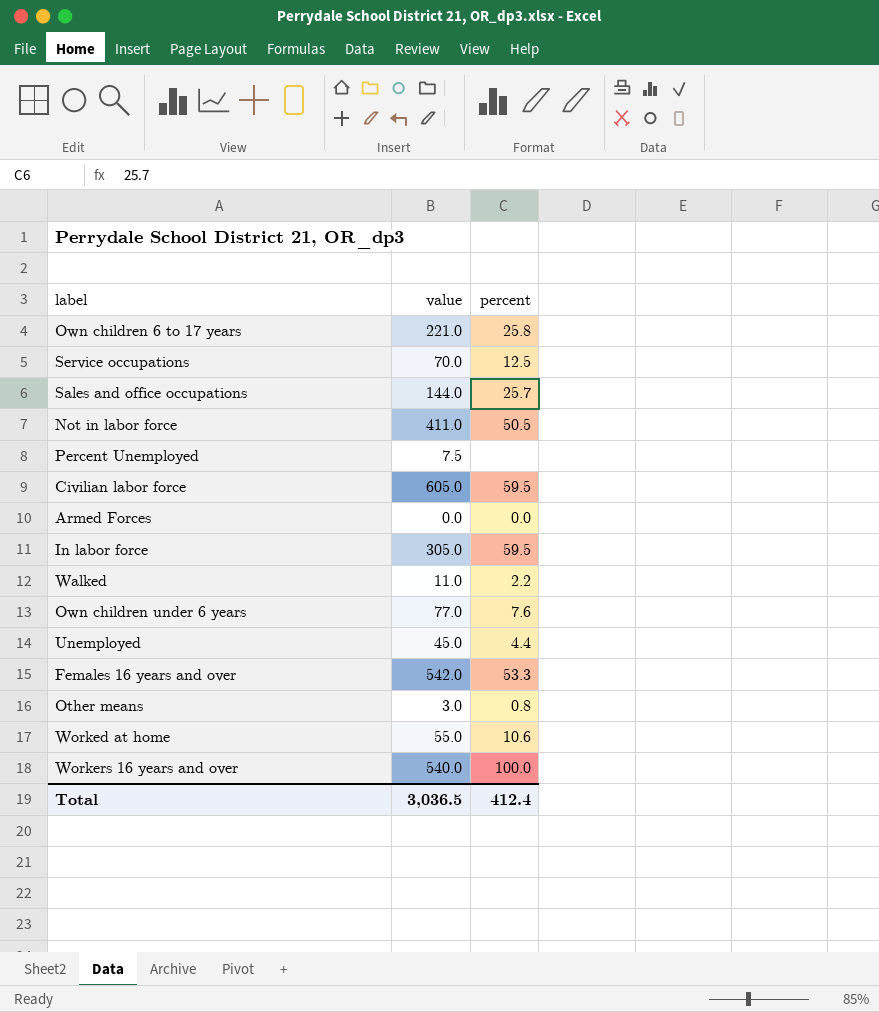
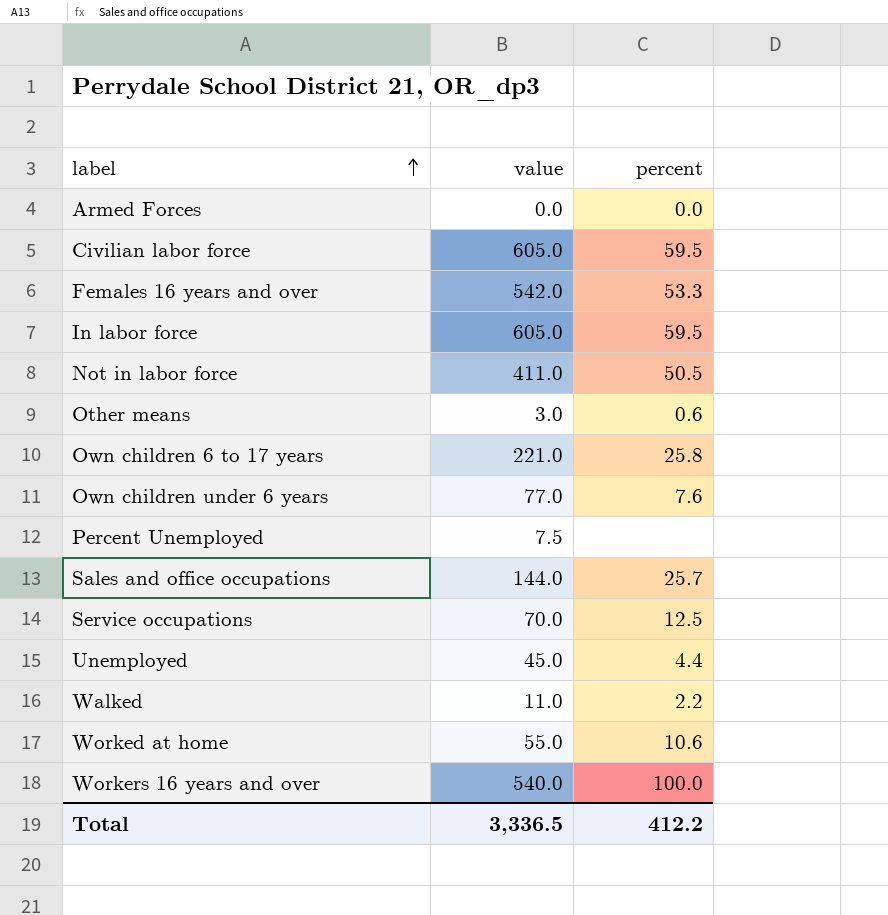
row order: none -> label ascending
In labor force | value: 305.0 -> 605.0
Other means | percent: 0.8 -> 0.6
Total | value: 3,036.5 -> 3,336.5
Total | percent: 412.4 -> 412.2

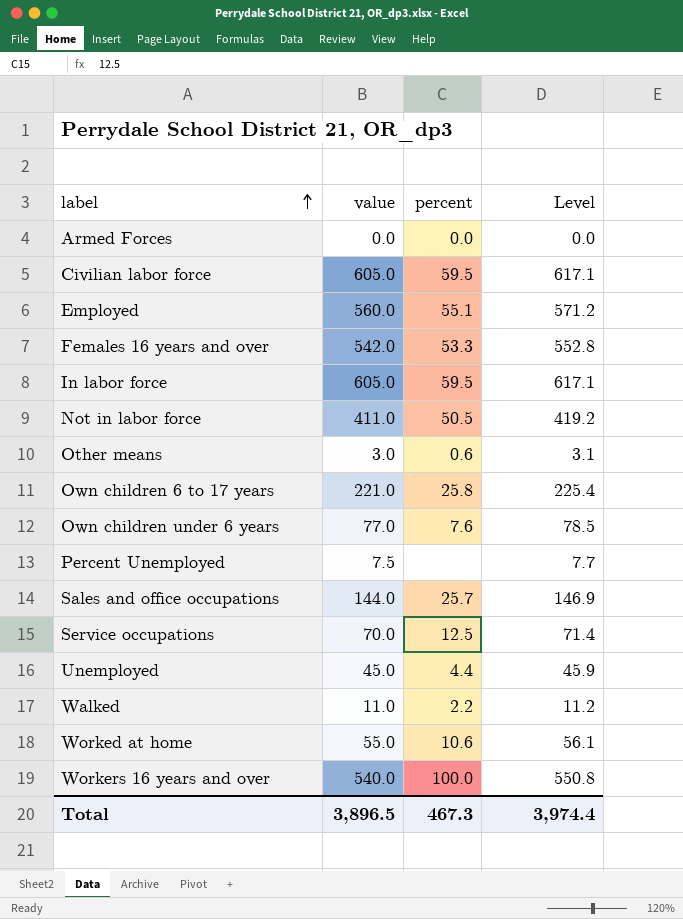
column Level | formula: none -> [value] * 1.02
row Employed: none -> 560.0 | 55.1 | 571.2
Total | value: 3,336.5 -> 3,896.5
Total | percent: 412.2 -> 467.3

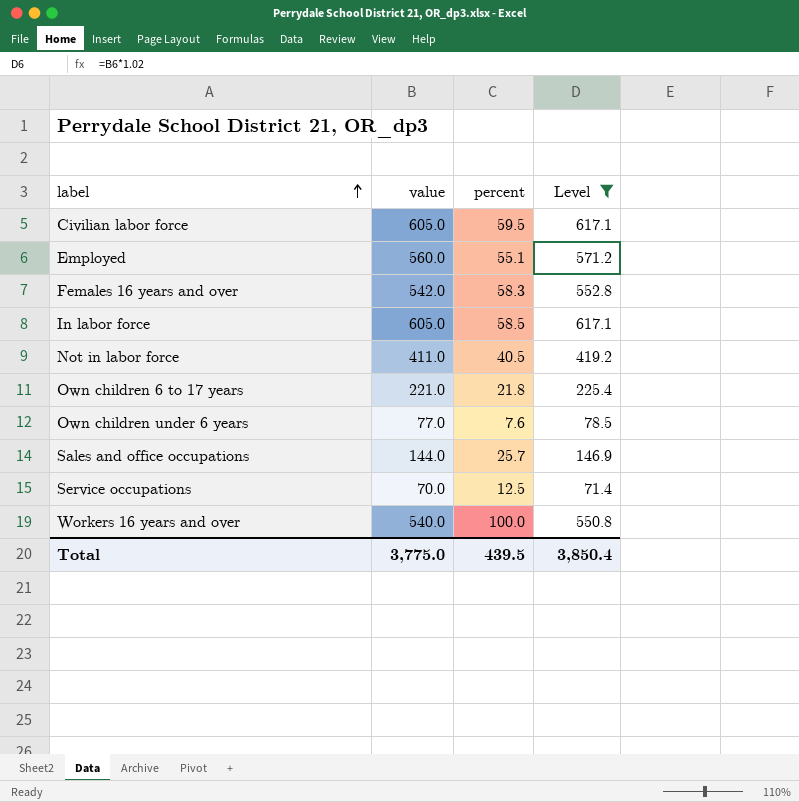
filter: none -> Level >= 71.4
Females 16 years and over | percent: 53.3 -> 58.3
In labor force | percent: 59.5 -> 58.5
Not in labor force | percent: 50.5 -> 40.5
Own children 6 to 17 years | percent: 25.8 -> 21.8
Total | value: 3,896.5 -> 3,775.0
Total | percent: 467.3 -> 439.5
Total | Level: 3,974.4 -> 3,850.4

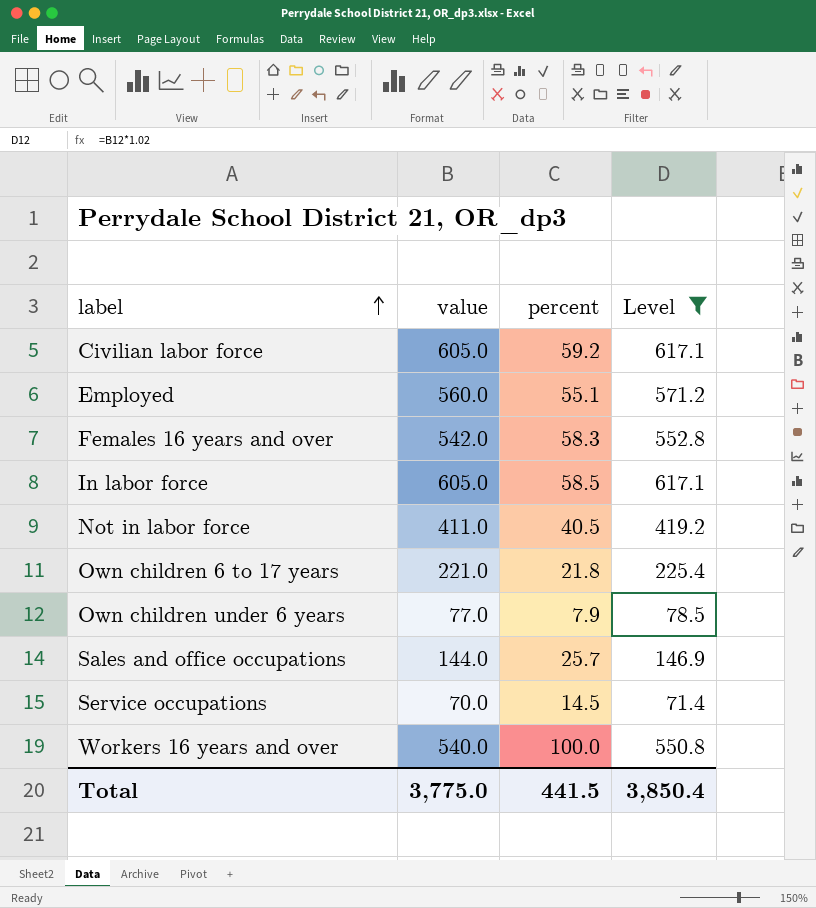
Civilian labor force | percent: 59.5 -> 59.2
Own children under 6 years | percent: 7.6 -> 7.9
Service occupations | percent: 12.5 -> 14.5
Total | percent: 439.5 -> 441.5

